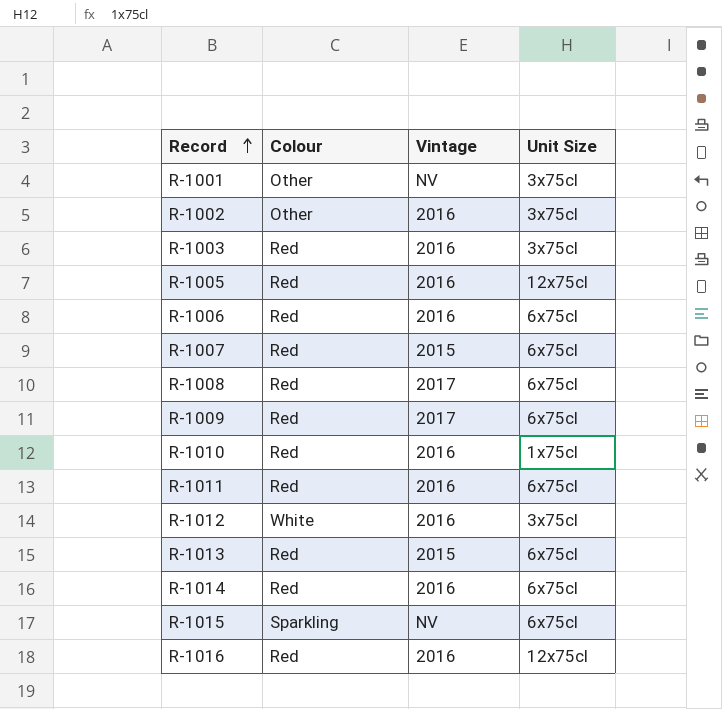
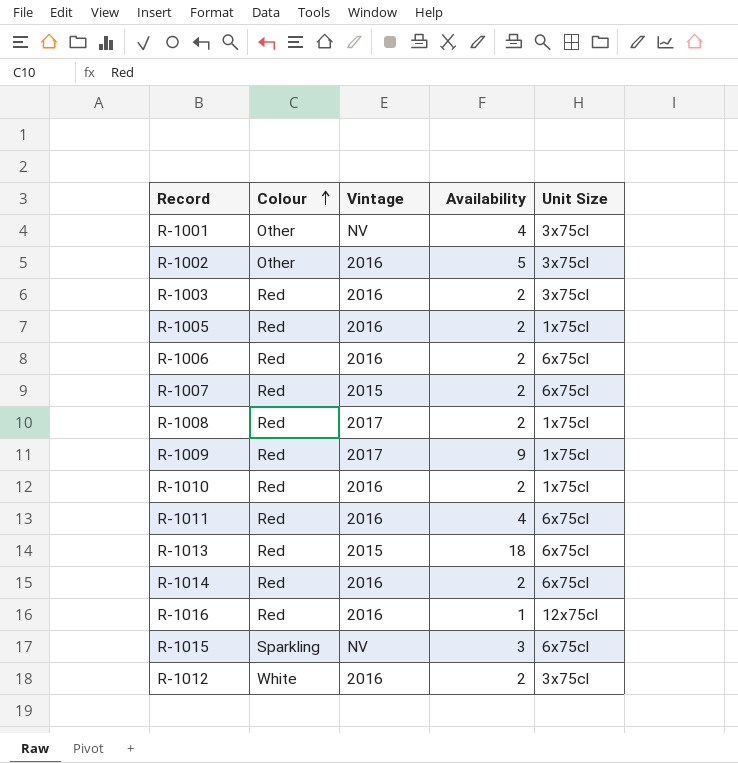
row order: Record ascending -> Colour ascending
column Availability | position: none -> 4
R-1005 | Unit Size: 12x75cl -> 1x75cl
R-1008 | Unit Size: 6x75cl -> 1x75cl
R-1009 | Unit Size: 6x75cl -> 1x75cl

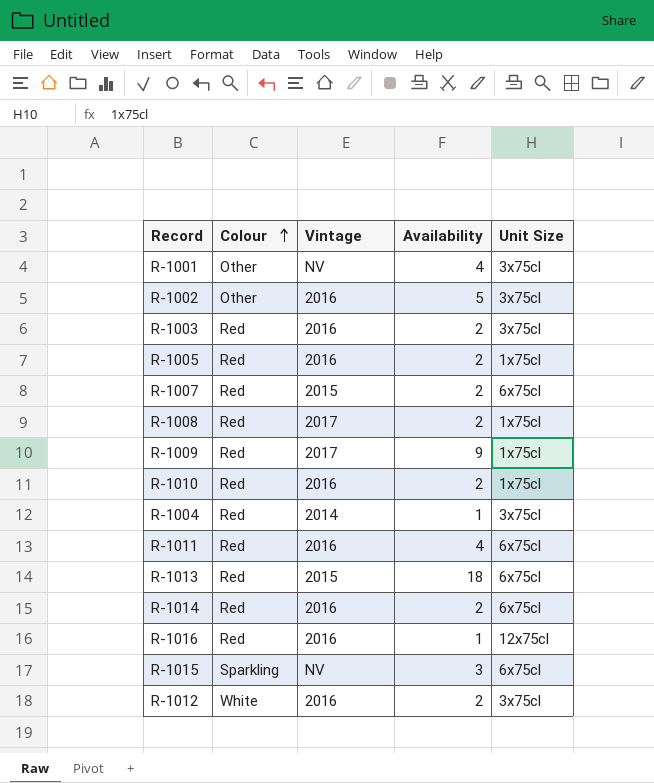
row R-1006: Red | 2016 | 2 | 6x75cl -> none
row R-1004: none -> Red | 2014 | 1 | 3x75cl

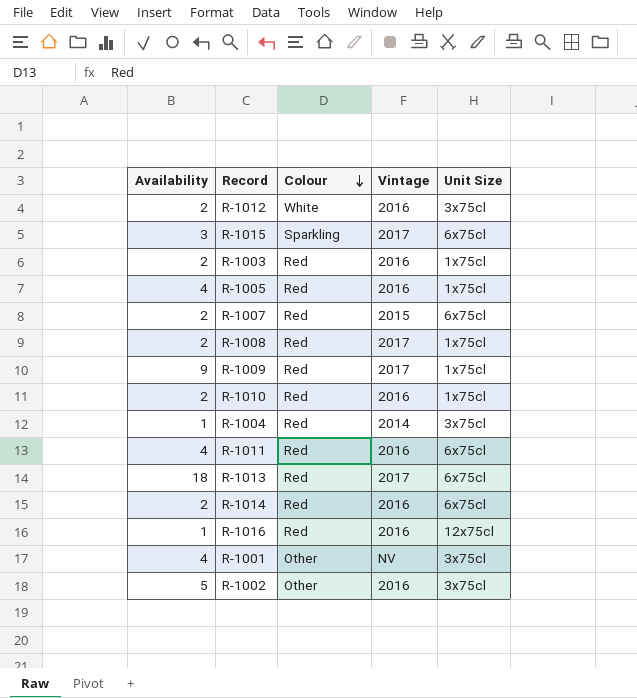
row order: Colour ascending -> Colour descending
column Availability | position: 4 -> 1
R-1015 | Vintage: NV -> 2017
R-1003 | Unit Size: 3x75cl -> 1x75cl
R-1005 | Availability: 2 -> 4
R-1013 | Vintage: 2015 -> 2017

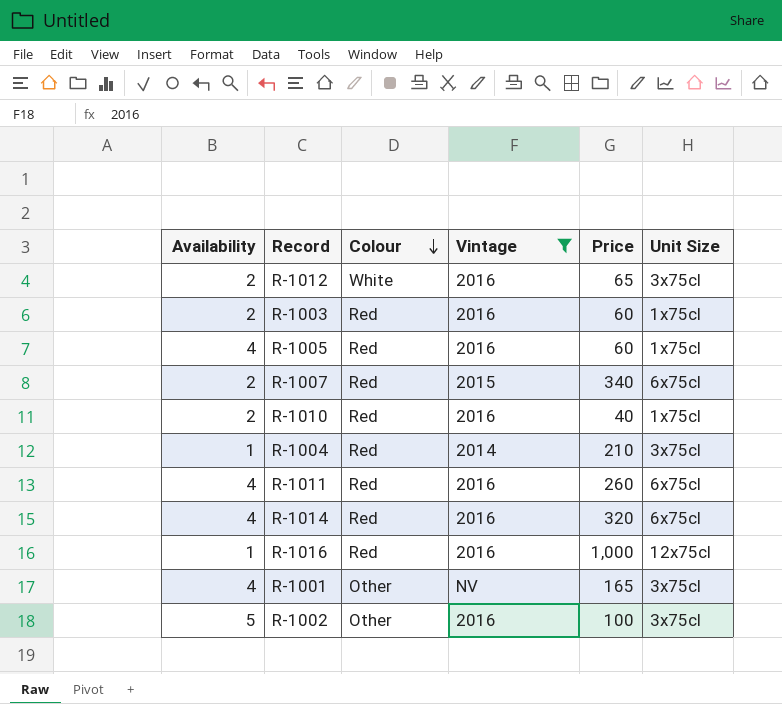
filter: none -> Vintage != 2017
column Price | position: none -> 5
R-1014 | Availability: 2 -> 4

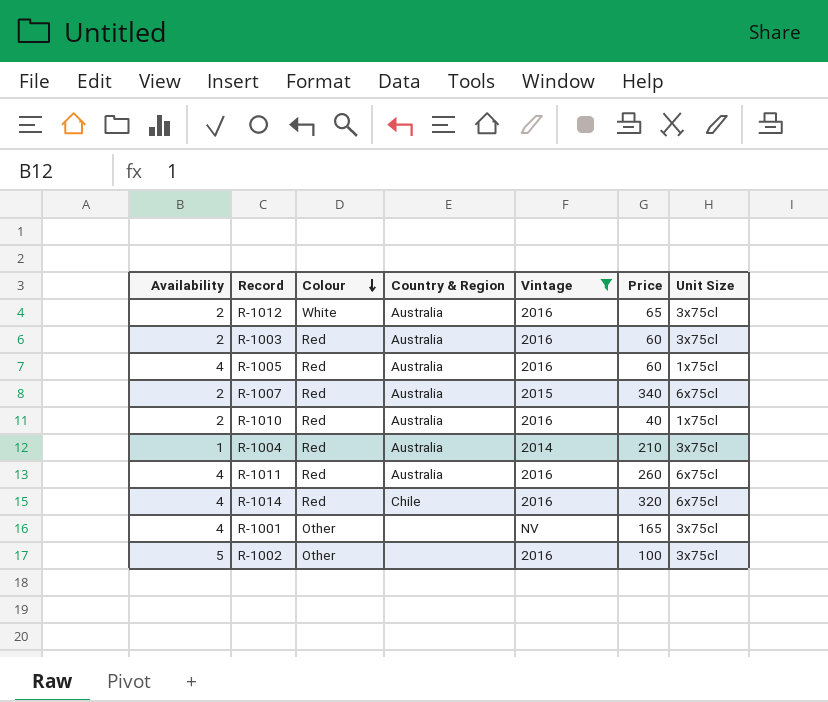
column Country & Region | position: none -> 4
row R-1016: 1 | Red | 2016 | 1,000 | 12x75cl -> none
R-1003 | Unit Size: 1x75cl -> 3x75cl

